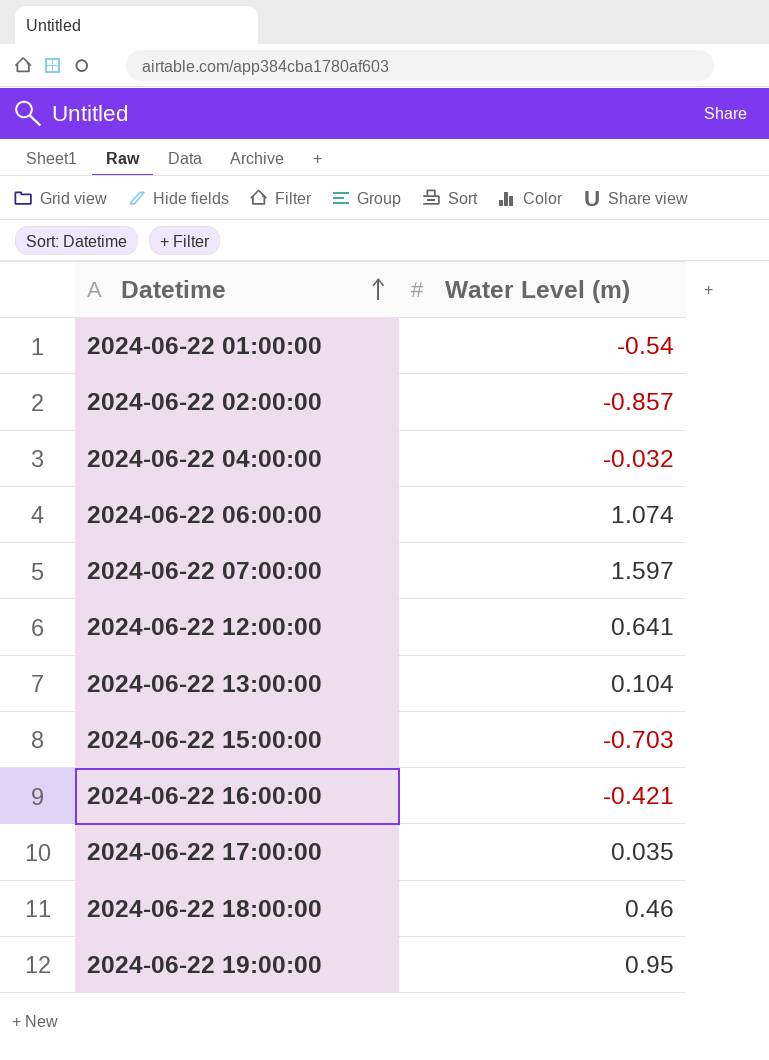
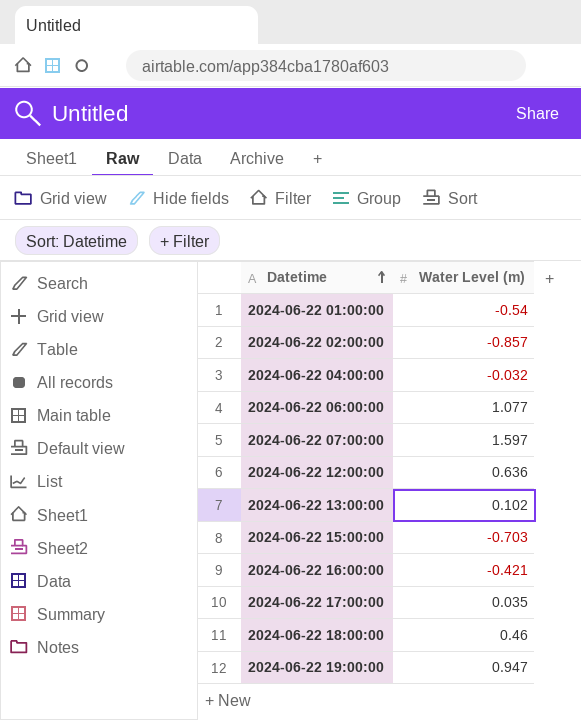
2024-06-22 06:00:00 | Water Level (m): 1.074 -> 1.077
2024-06-22 12:00:00 | Water Level (m): 0.641 -> 0.636
2024-06-22 13:00:00 | Water Level (m): 0.104 -> 0.102
2024-06-22 19:00:00 | Water Level (m): 0.95 -> 0.947

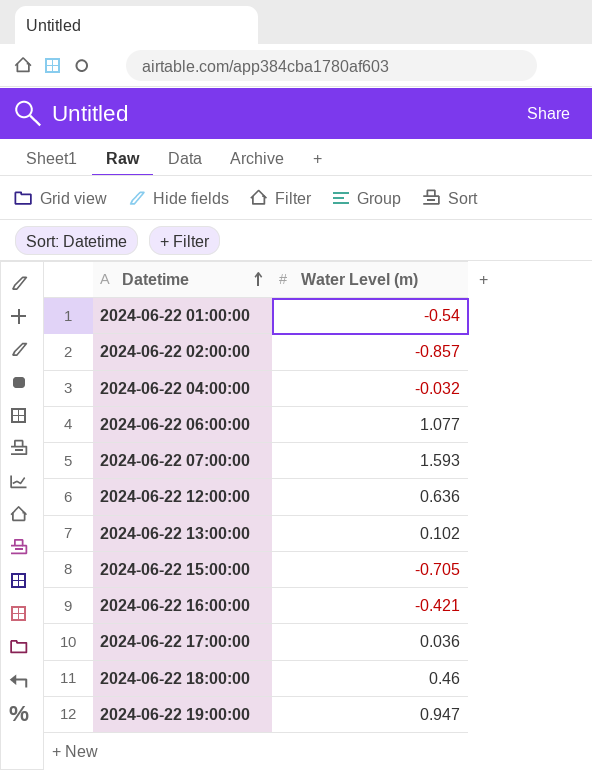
2024-06-22 07:00:00 | Water Level (m): 1.597 -> 1.593
2024-06-22 15:00:00 | Water Level (m): -0.703 -> -0.705
2024-06-22 17:00:00 | Water Level (m): 0.035 -> 0.036

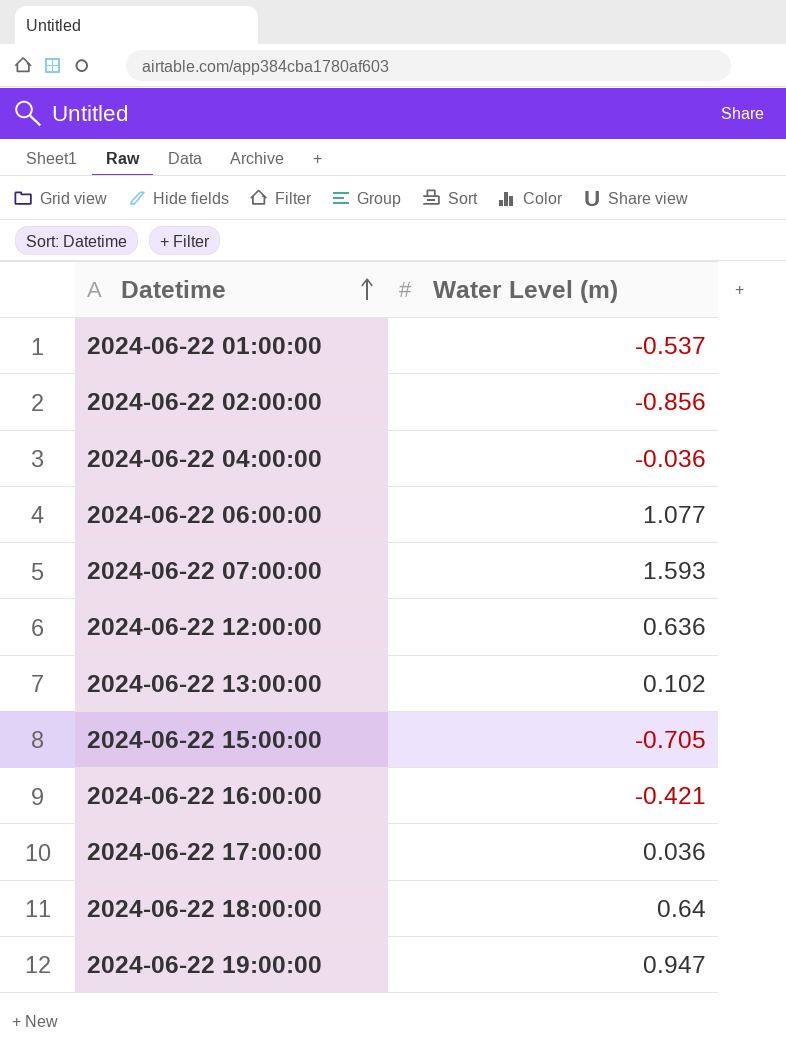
2024-06-22 01:00:00 | Water Level (m): -0.54 -> -0.537
2024-06-22 02:00:00 | Water Level (m): -0.857 -> -0.856
2024-06-22 04:00:00 | Water Level (m): -0.032 -> -0.036
2024-06-22 18:00:00 | Water Level (m): 0.46 -> 0.64

